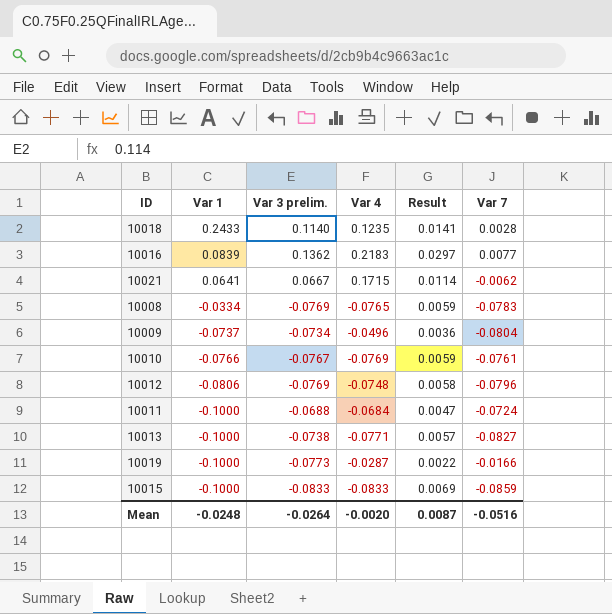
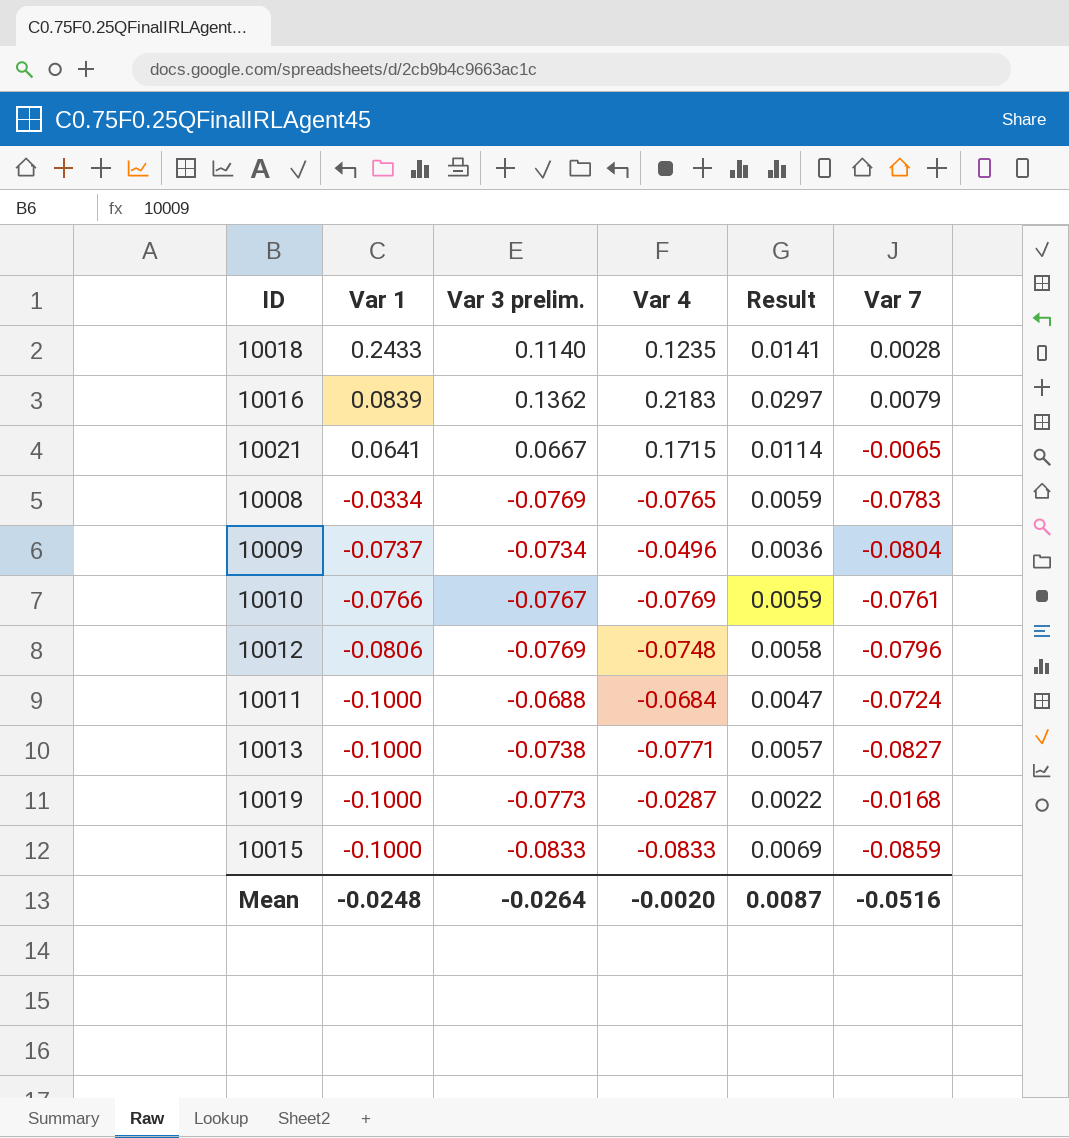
10016 | Var 7: 0.0077 -> 0.0079
10021 | Var 7: -0.0062 -> -0.0065
10019 | Var 7: -0.0166 -> -0.0168

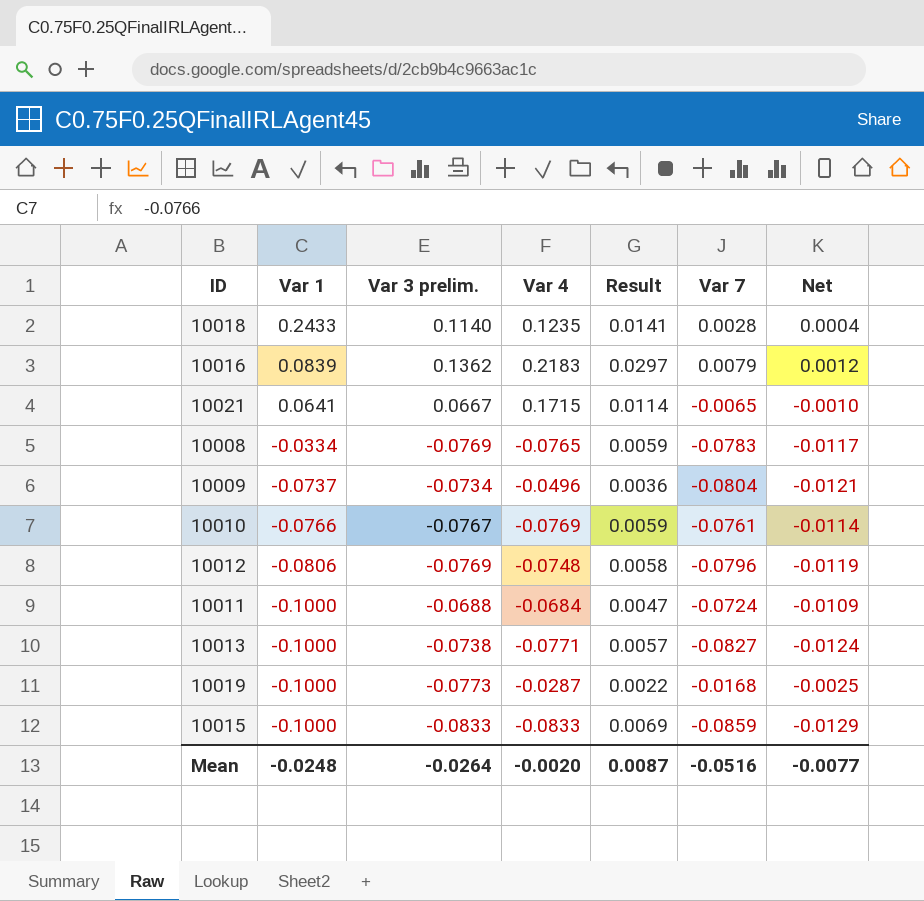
column Net | formula: none -> [Var 7] * 0.15

